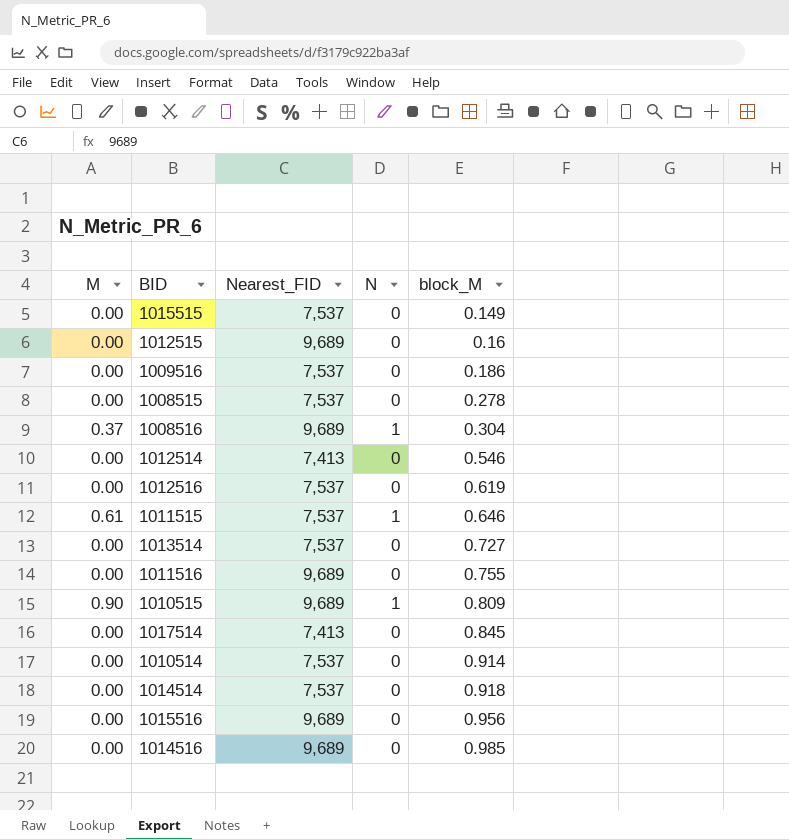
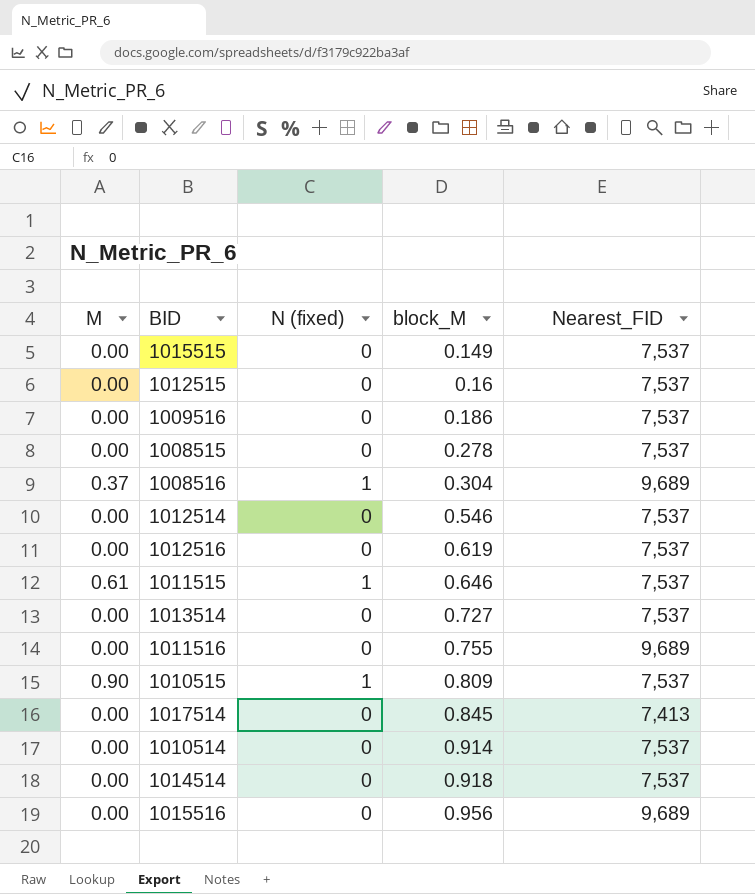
column name: N -> N (fixed)
column Nearest_FID | position: 3 -> 5
row 1014516: 0.00 | 9,689 | 0 | 0.985 -> none
1012515 | Nearest_FID: 9,689 -> 7,537
1012514 | Nearest_FID: 7,413 -> 7,537
1010515 | Nearest_FID: 9,689 -> 7,537

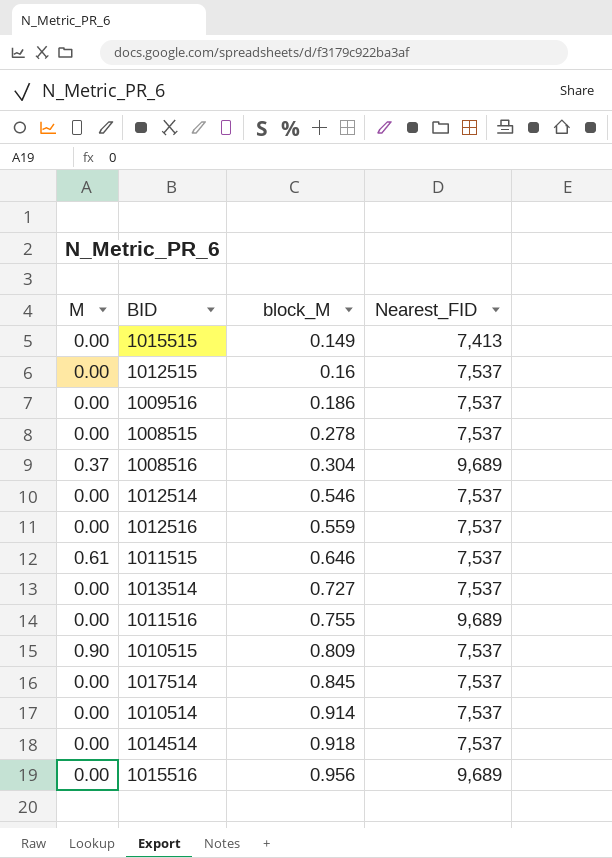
column N (fixed) | position: 3 -> none
1015515 | Nearest_FID: 7,537 -> 7,413
1012516 | block_M: 0.619 -> 0.559
1017514 | Nearest_FID: 7,413 -> 7,537

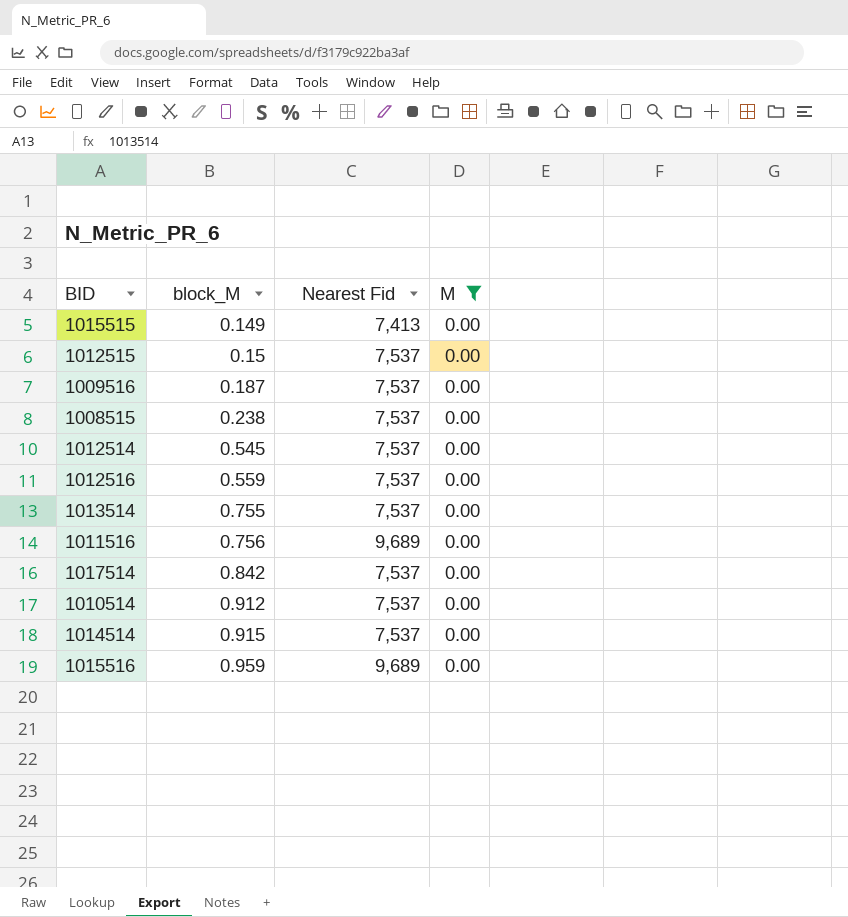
filter: none -> M = 0.00
column name: Nearest_FID -> Nearest Fid
column M | position: 1 -> 4
1012515 | block_M: 0.16 -> 0.15
1009516 | block_M: 0.186 -> 0.187
1008515 | block_M: 0.278 -> 0.238
1012514 | block_M: 0.546 -> 0.545
1013514 | block_M: 0.727 -> 0.755
1011516 | block_M: 0.755 -> 0.756
1017514 | block_M: 0.845 -> 0.842
1010514 | block_M: 0.914 -> 0.912
1014514 | block_M: 0.918 -> 0.915
1015516 | block_M: 0.956 -> 0.959

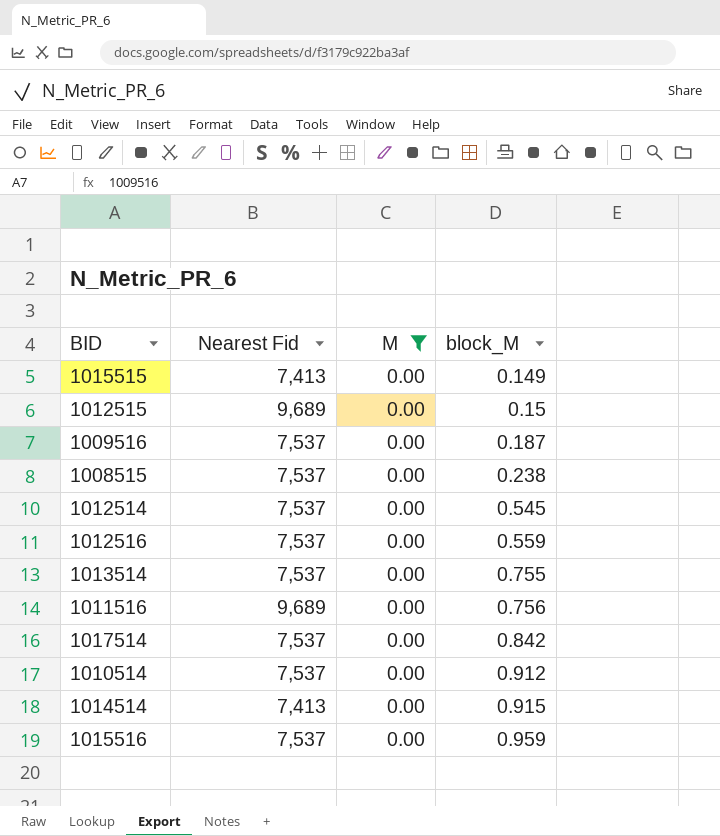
column block_M | position: 2 -> 4
1012515 | Nearest Fid: 7,537 -> 9,689
1014514 | Nearest Fid: 7,537 -> 7,413
1015516 | Nearest Fid: 9,689 -> 7,537

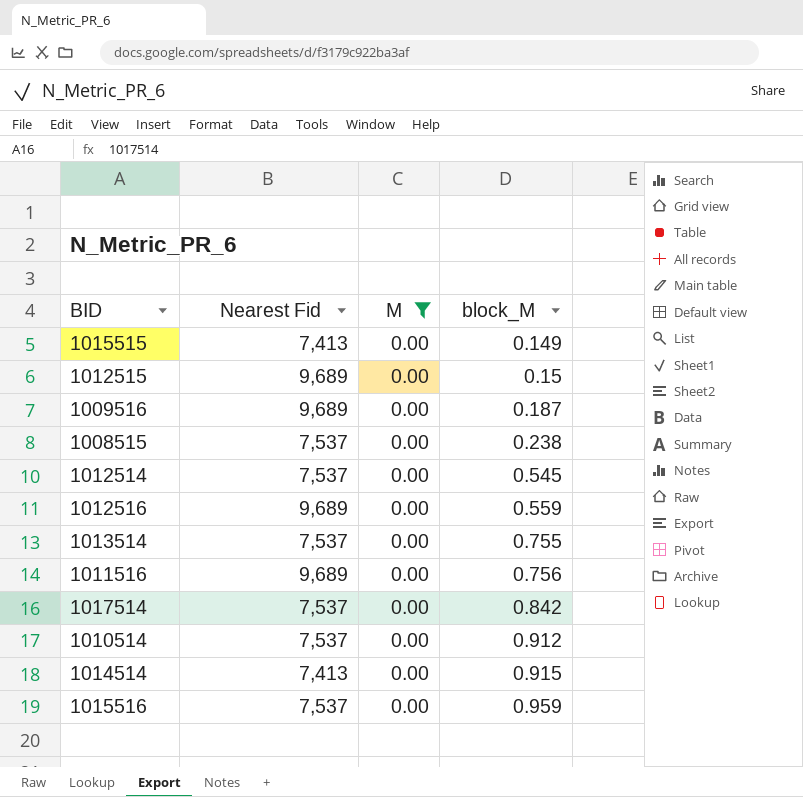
1009516 | Nearest Fid: 7,537 -> 9,689
1012516 | Nearest Fid: 7,537 -> 9,689

